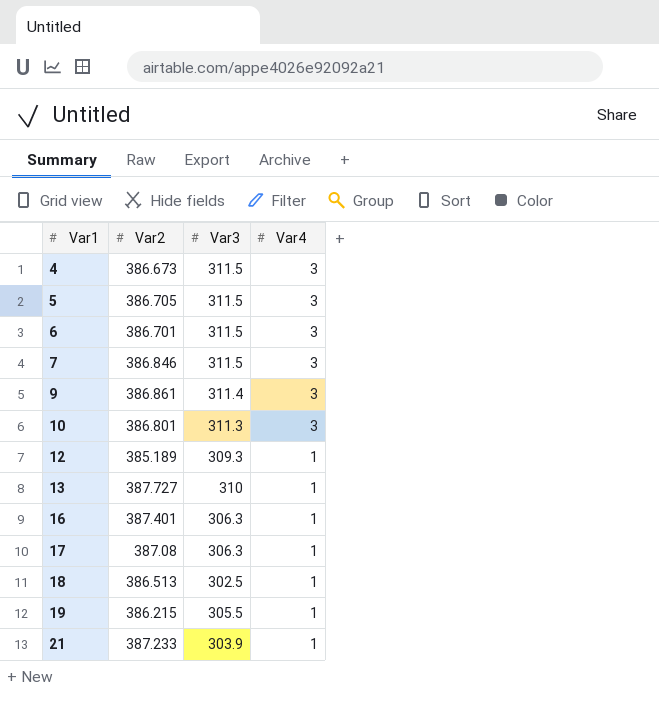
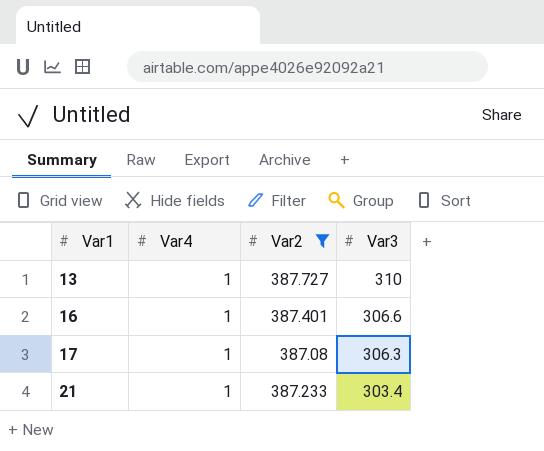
filter: none -> Var2 >= 387.08
column Var4 | position: 4 -> 2
16 | Var3: 306.3 -> 306.6
21 | Var3: 303.9 -> 303.4

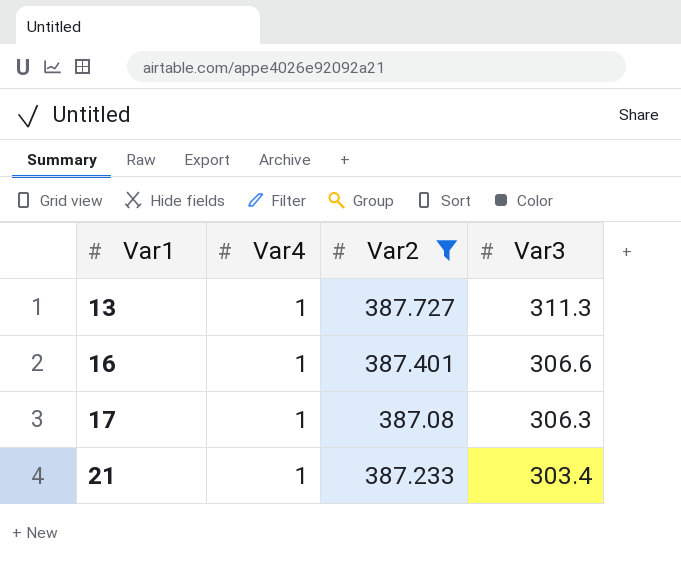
13 | Var3: 310 -> 311.3

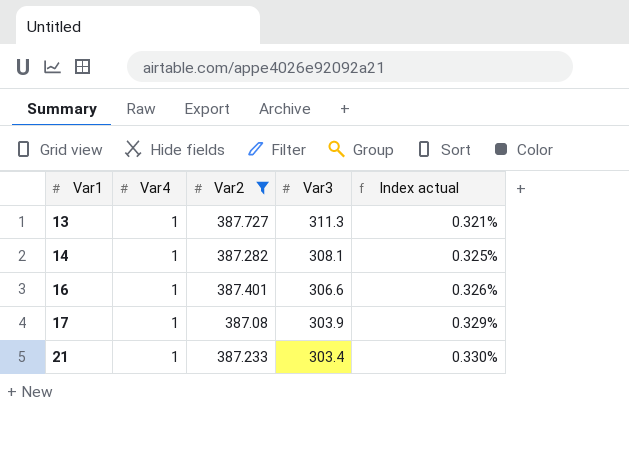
column Index actual | formula: none -> [Var4] / [Var3]
row 14: none -> 1 | 387.282 | 308.1 | 0.325%
17 | Var3: 306.3 -> 303.9

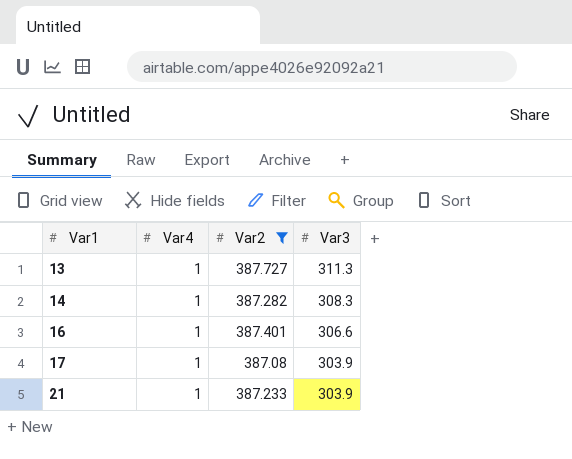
column Index actual | formula: [Var4] / [Var3] -> none
14 | Var3: 308.1 -> 308.3
21 | Var3: 303.4 -> 303.9

